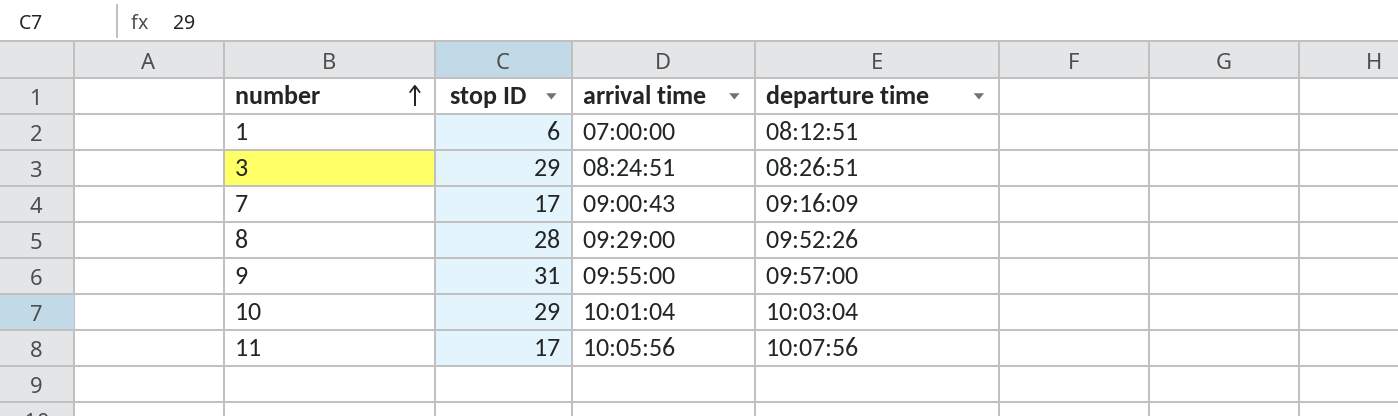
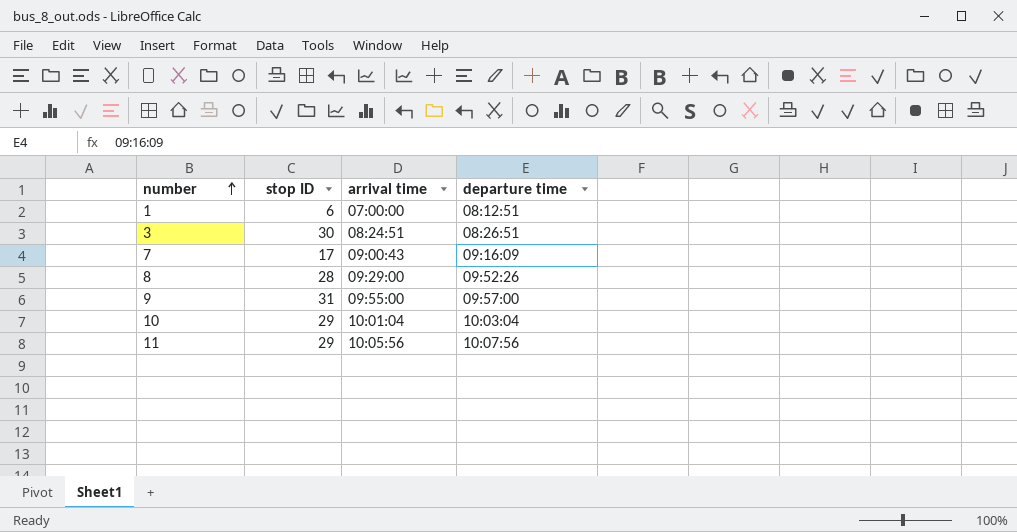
3 | stop ID: 29 -> 30
11 | stop ID: 17 -> 29

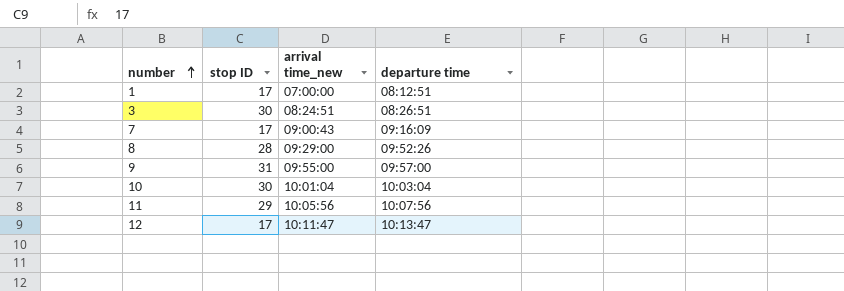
column name: arrival time -> arrival time_new
1 | stop ID: 6 -> 17
10 | stop ID: 29 -> 30
row 12: none -> 17 | 10:11:47 | 10:13:47

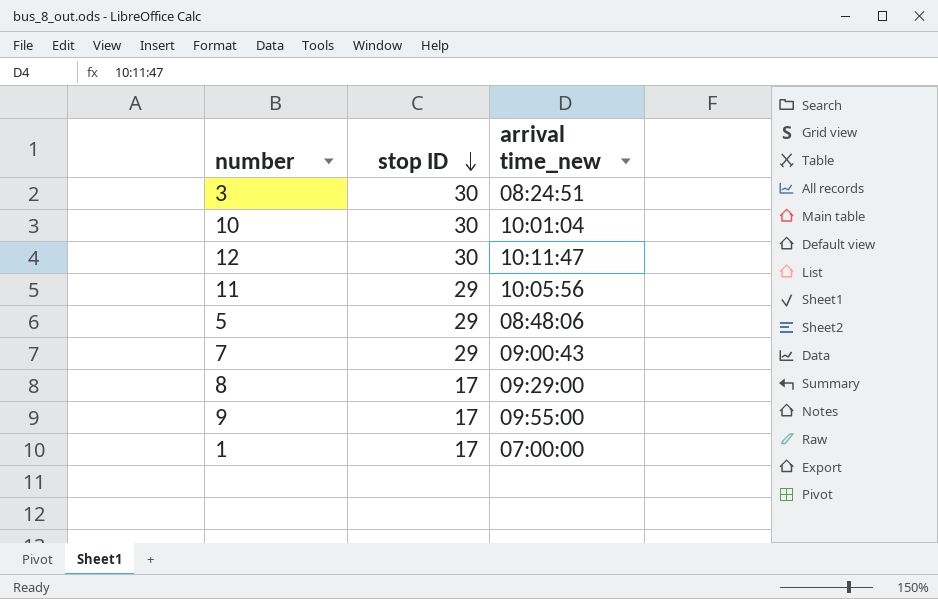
row order: number ascending -> stop ID descending
column departure time | position: 4 -> none
12 | stop ID: 17 -> 30
row 5: none -> 29 | 08:48:06
7 | stop ID: 17 -> 29
8 | stop ID: 28 -> 17
9 | stop ID: 31 -> 17

